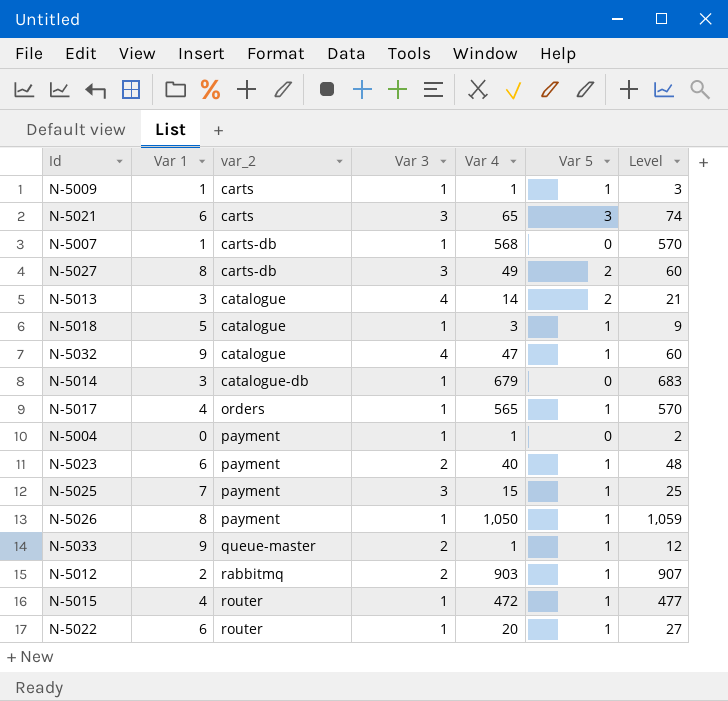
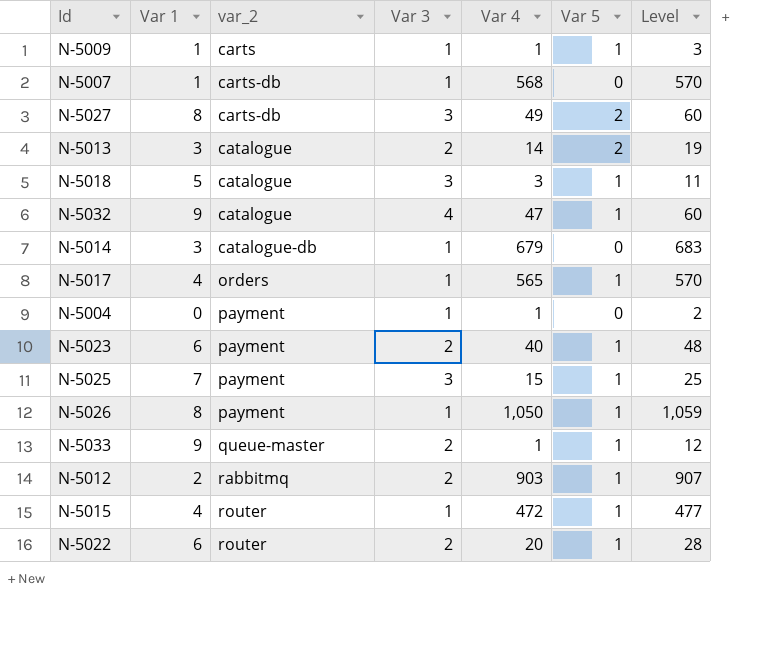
row N-5021: 6 | carts | 3 | 65 | 3 | 74 -> none
N-5013 | Var 3: 4 -> 2
N-5013 | Level: 21 -> 19
N-5018 | Var 3: 1 -> 3
N-5018 | Level: 9 -> 11
N-5022 | Var 3: 1 -> 2
N-5022 | Level: 27 -> 28

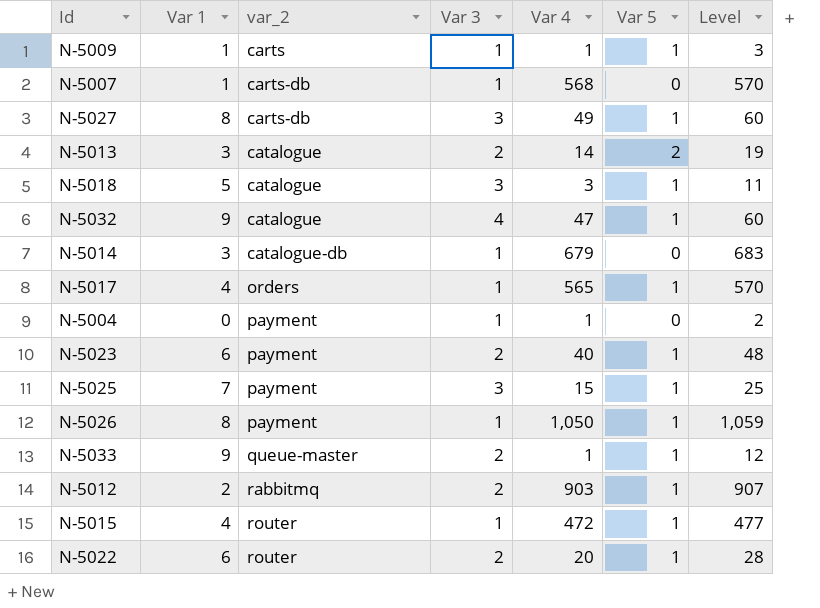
N-5027 | Var 5: 2 -> 1

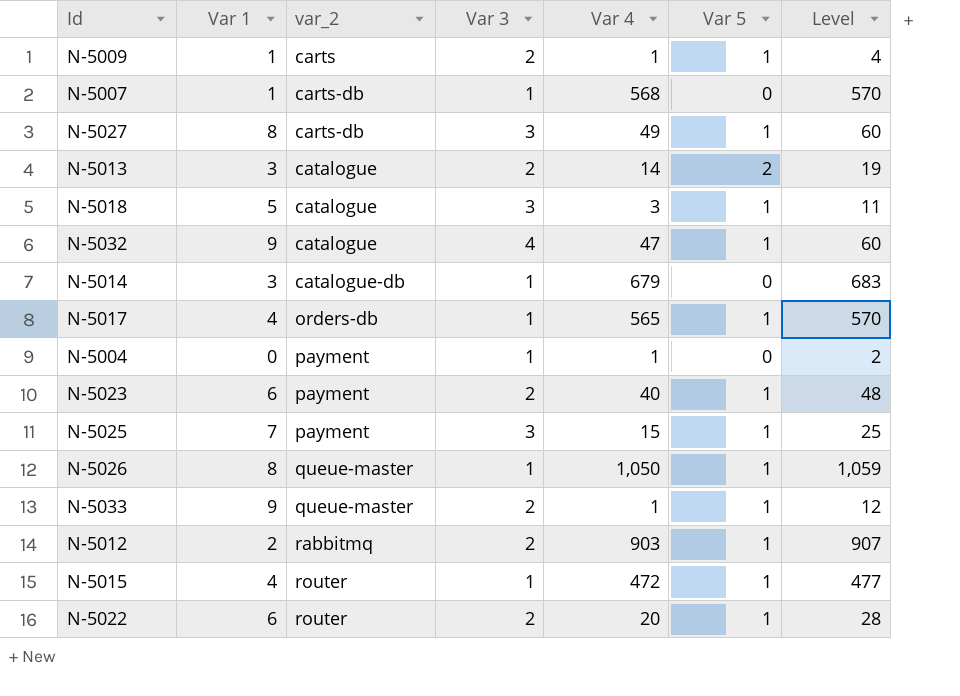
N-5009 | Var 3: 1 -> 2
N-5009 | Level: 3 -> 4
N-5017 | var_2: orders -> orders-db
N-5026 | var_2: payment -> queue-master

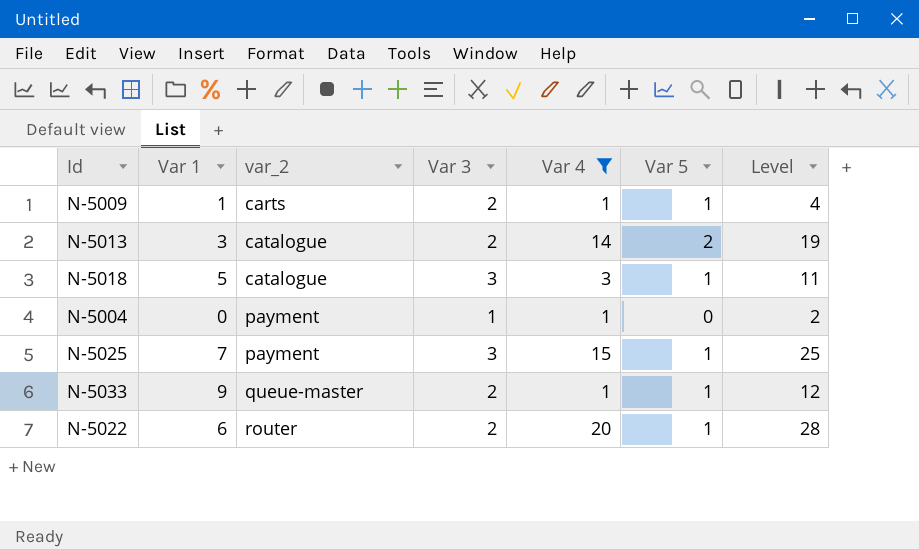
filter: none -> Var 4 <= 20

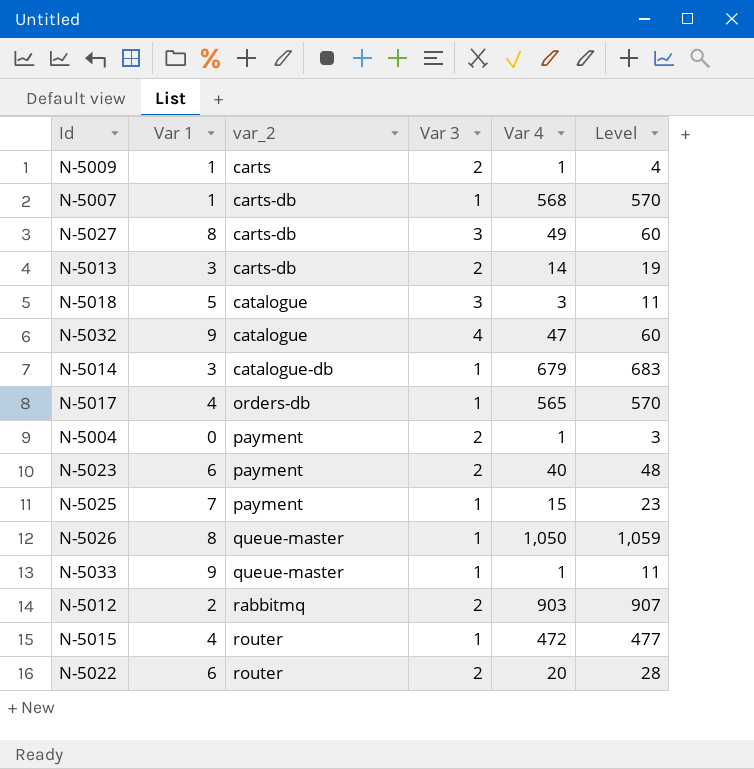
filter: Var 4 <= 20 -> none
column Var 5 | position: 6 -> none
N-5013 | var_2: catalogue -> carts-db
N-5004 | Var 3: 1 -> 2
N-5004 | Level: 2 -> 3
N-5025 | Var 3: 3 -> 1
N-5025 | Level: 25 -> 23
N-5033 | Var 3: 2 -> 1
N-5033 | Level: 12 -> 11

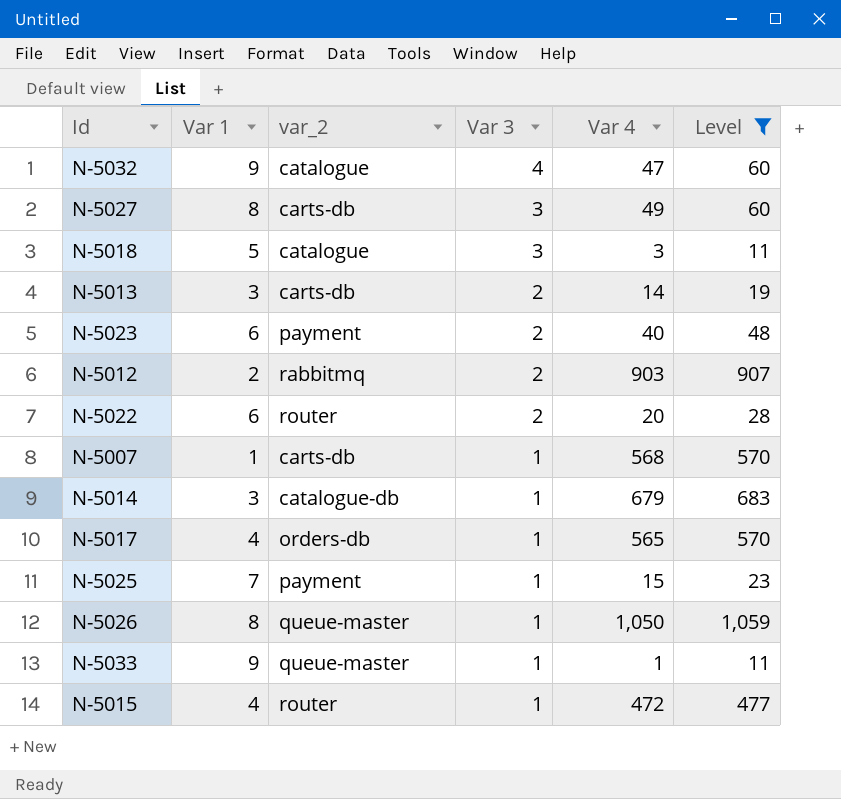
filter: none -> Level >= 11
row order: var_2 ascending -> Var 3 descending

